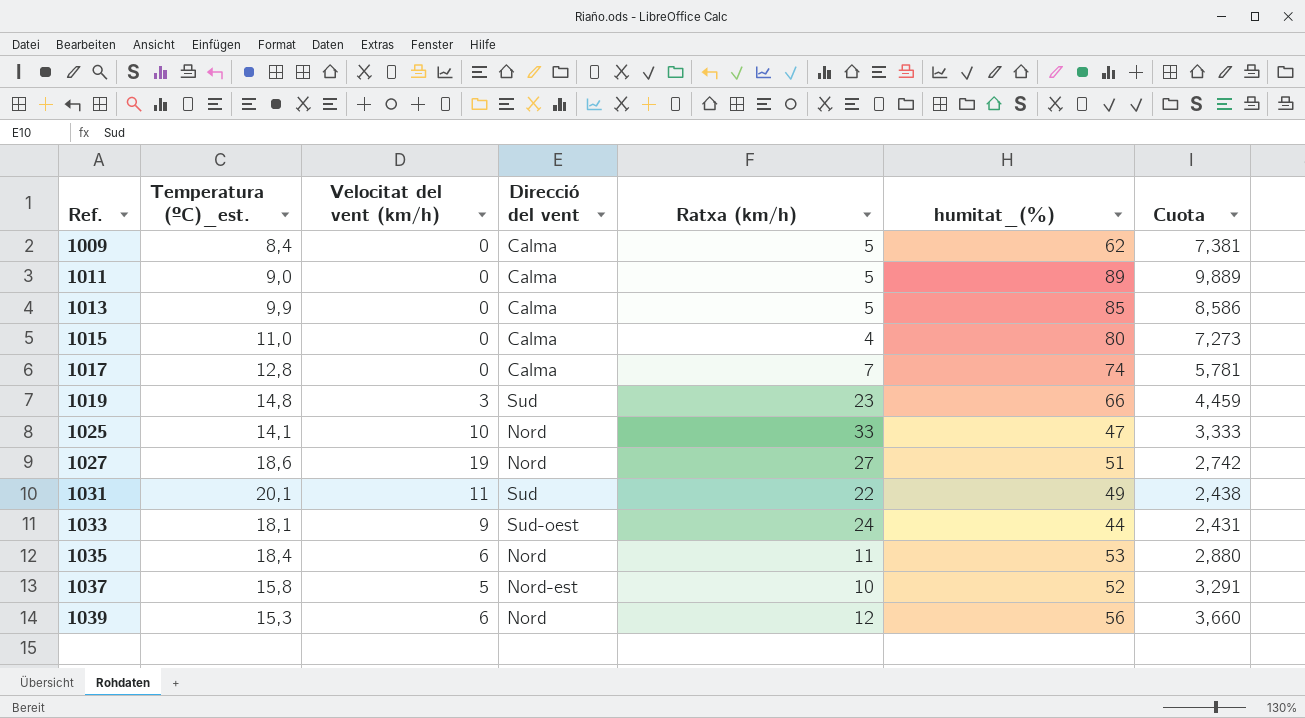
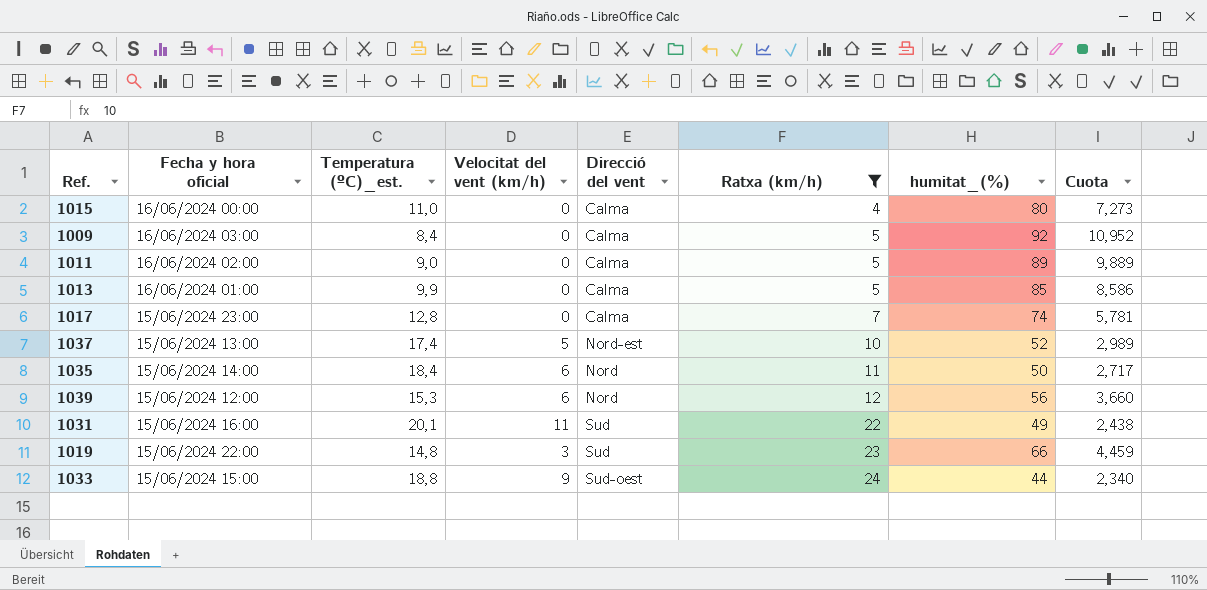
filter: none -> Ratxa (km/h) <= 24
row order: Ref. ascending -> Ratxa (km/h) ascending
column Fecha y hora oficial | position: none -> 2
1009 | humitat_(%): 62 -> 92
1009 | Cuota: 7,381 -> 10,952
1037 | Temperatura (ºC)_est.: 15,8 -> 17,4
1037 | Cuota: 3,291 -> 2,989
1035 | humitat_(%): 53 -> 50
1035 | Cuota: 2,880 -> 2,717
1033 | Temperatura (ºC)_est.: 18,1 -> 18,8
1033 | Cuota: 2,431 -> 2,340

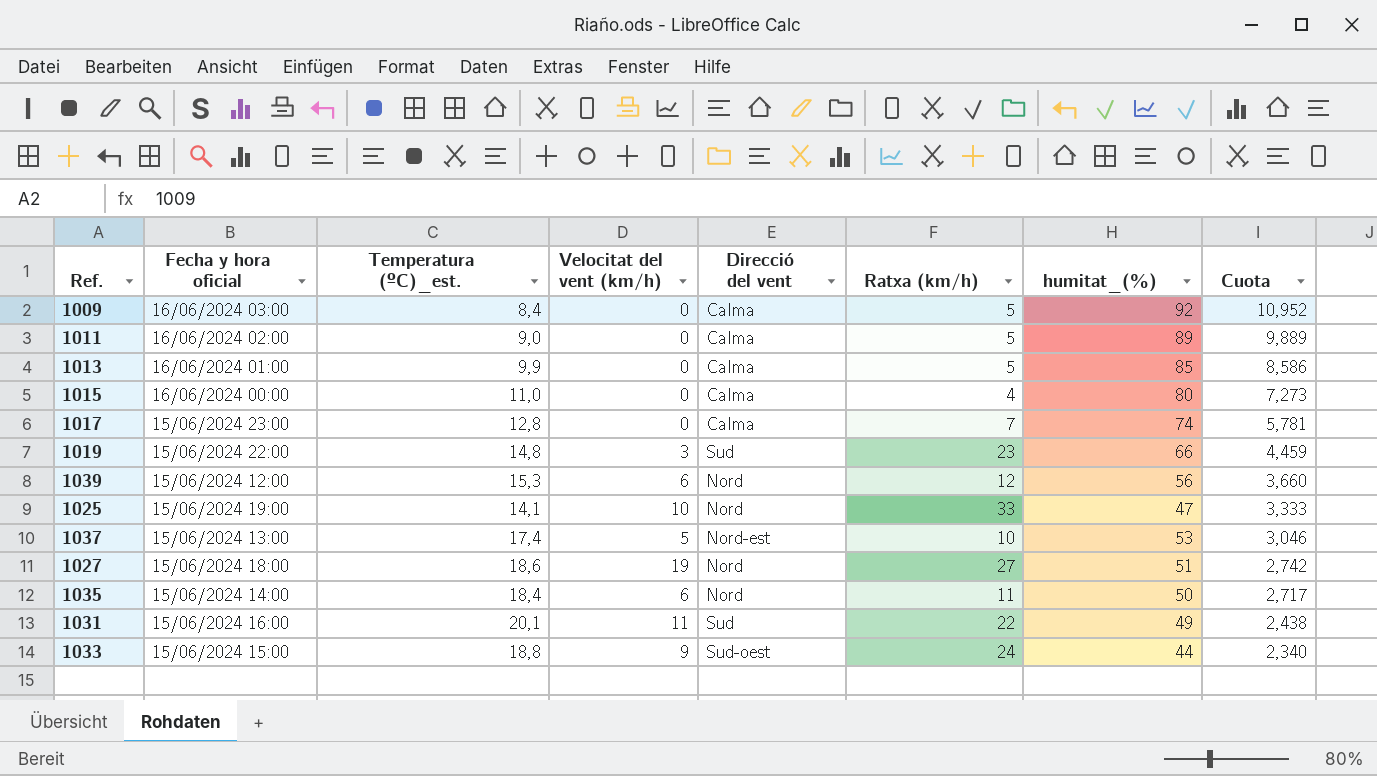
filter: Ratxa (km/h) <= 24 -> none
row order: Ratxa (km/h) ascending -> Cuota descending
1037 | humitat_(%): 52 -> 53
1037 | Cuota: 2,989 -> 3,046

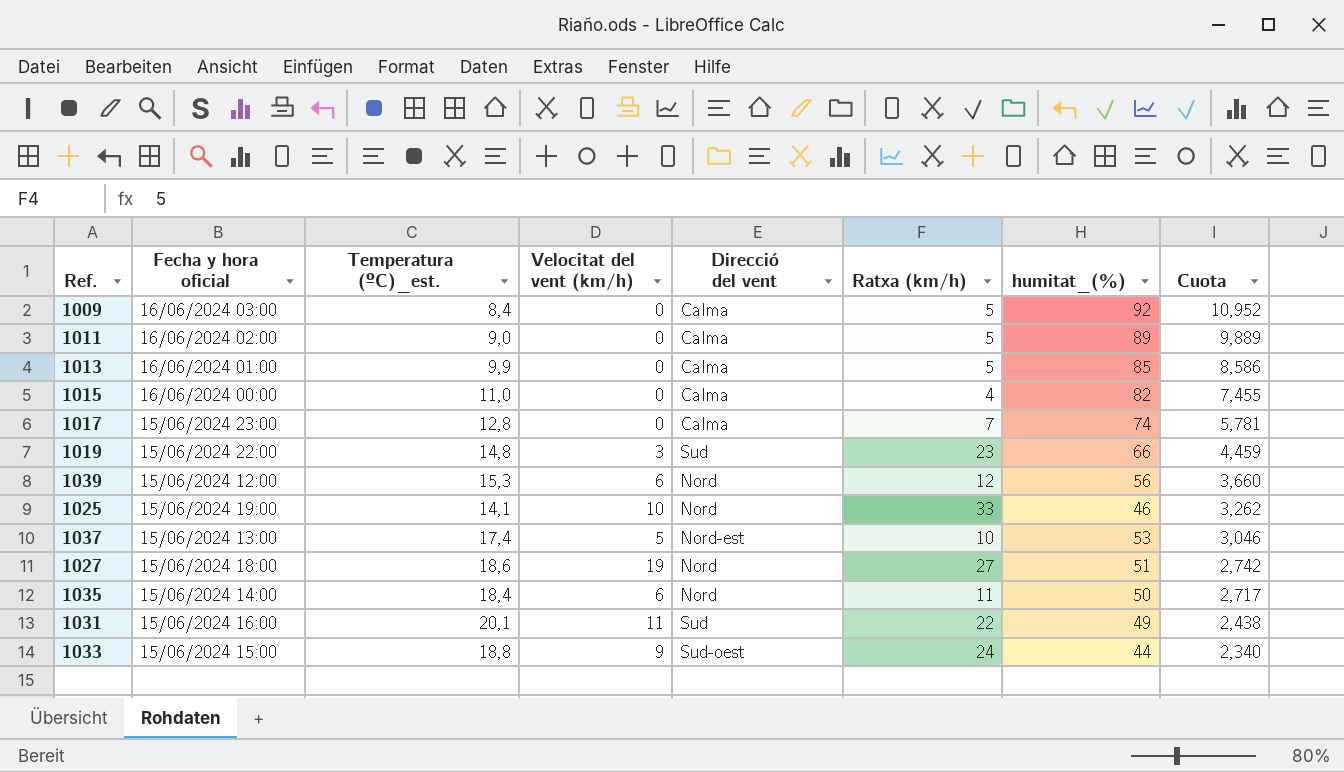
1015 | humitat_(%): 80 -> 82
1015 | Cuota: 7,273 -> 7,455
1025 | humitat_(%): 47 -> 46
1025 | Cuota: 3,333 -> 3,262

